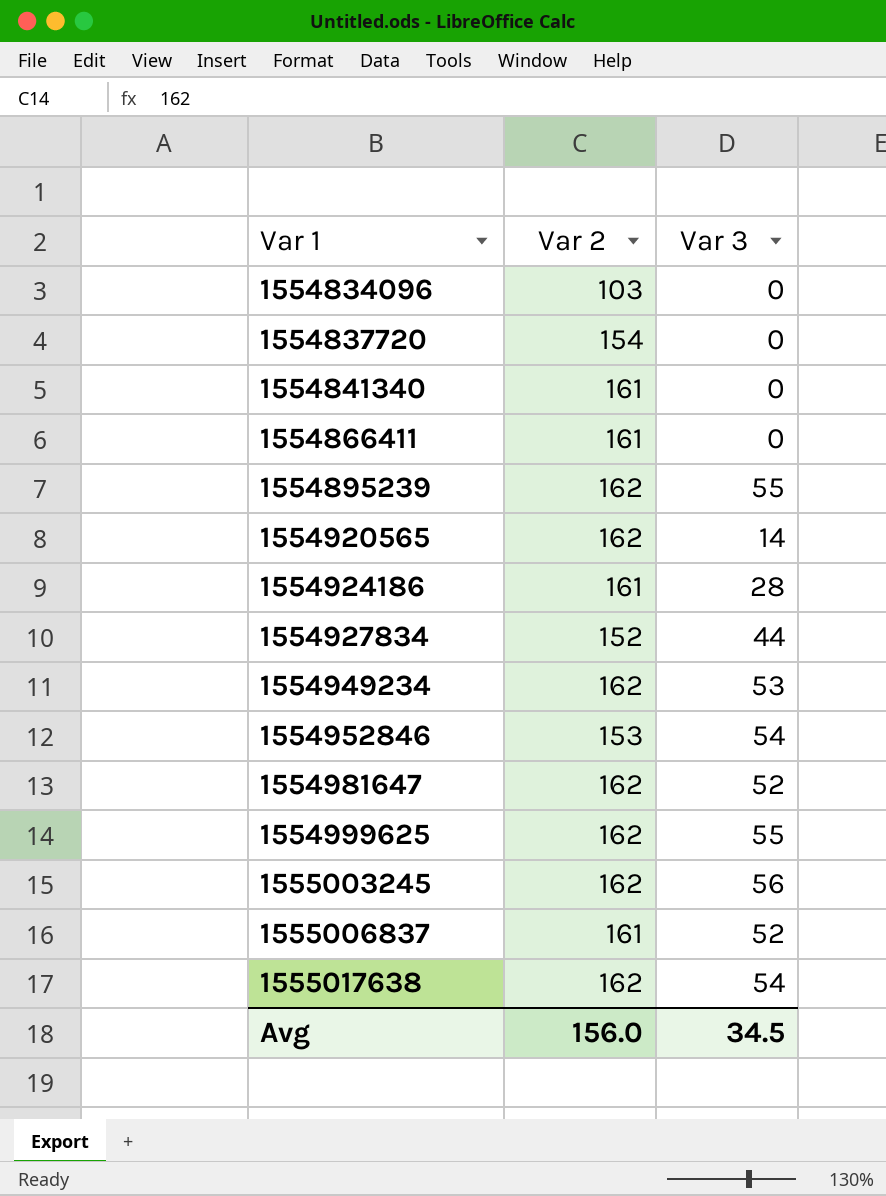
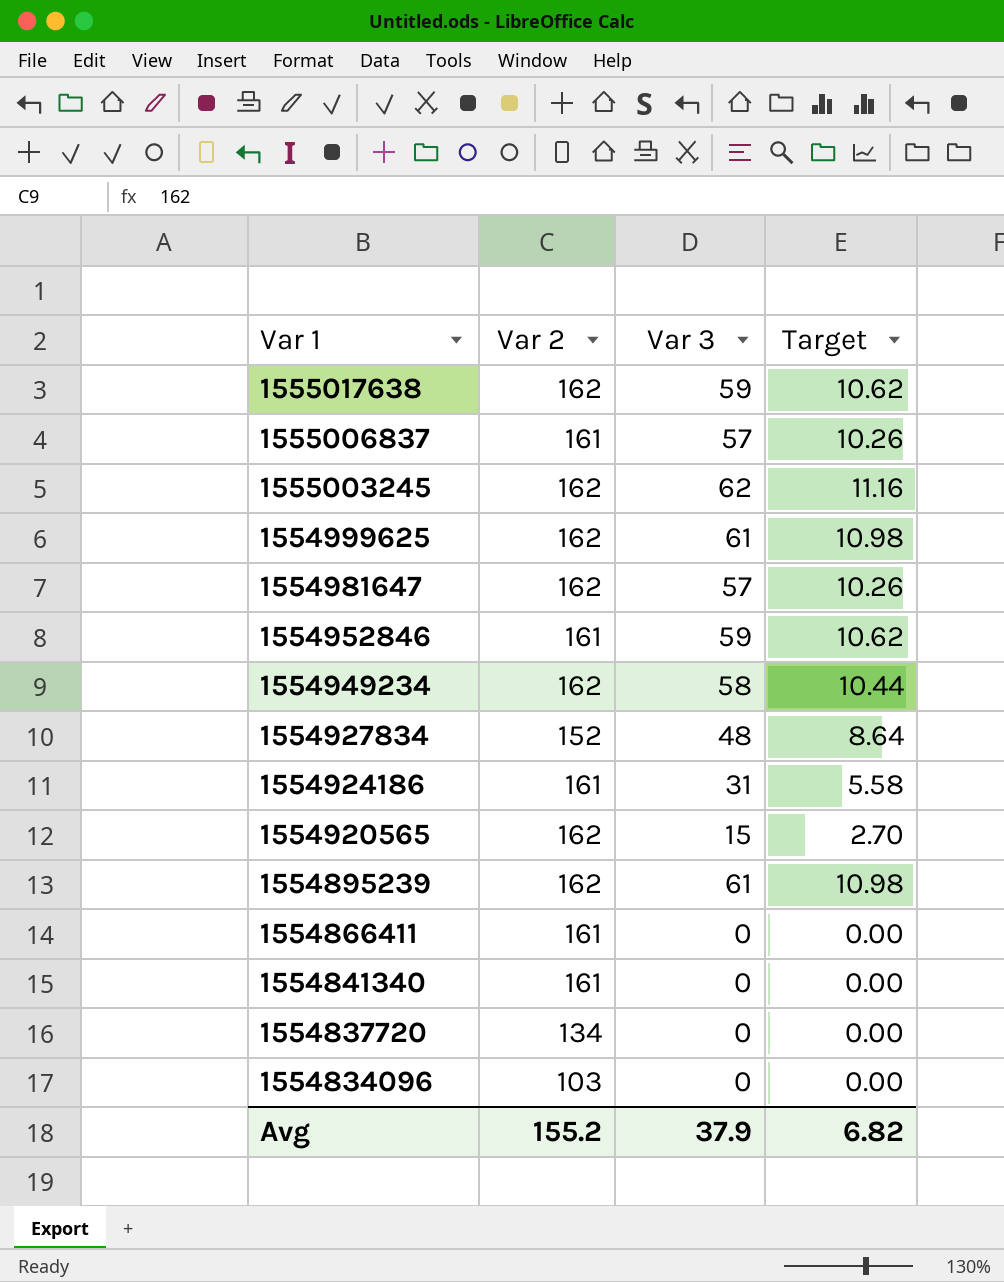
row order: Var 1 ascending -> Var 1 descending
column Target | formula: none -> [Var 3] * 0.18
1555017638 | Var 3: 54 -> 59
1555006837 | Var 3: 52 -> 57
1555003245 | Var 3: 56 -> 62
1554999625 | Var 3: 55 -> 61
1554981647 | Var 3: 52 -> 57
1554952846 | Var 2: 153 -> 161
1554952846 | Var 3: 54 -> 59
1554949234 | Var 3: 53 -> 58
1554927834 | Var 3: 44 -> 48
1554924186 | Var 3: 28 -> 31
1554920565 | Var 3: 14 -> 15
1554895239 | Var 3: 55 -> 61
1554837720 | Var 2: 154 -> 134
Avg | Var 2: 156.0 -> 155.2
Avg | Var 3: 34.5 -> 37.9

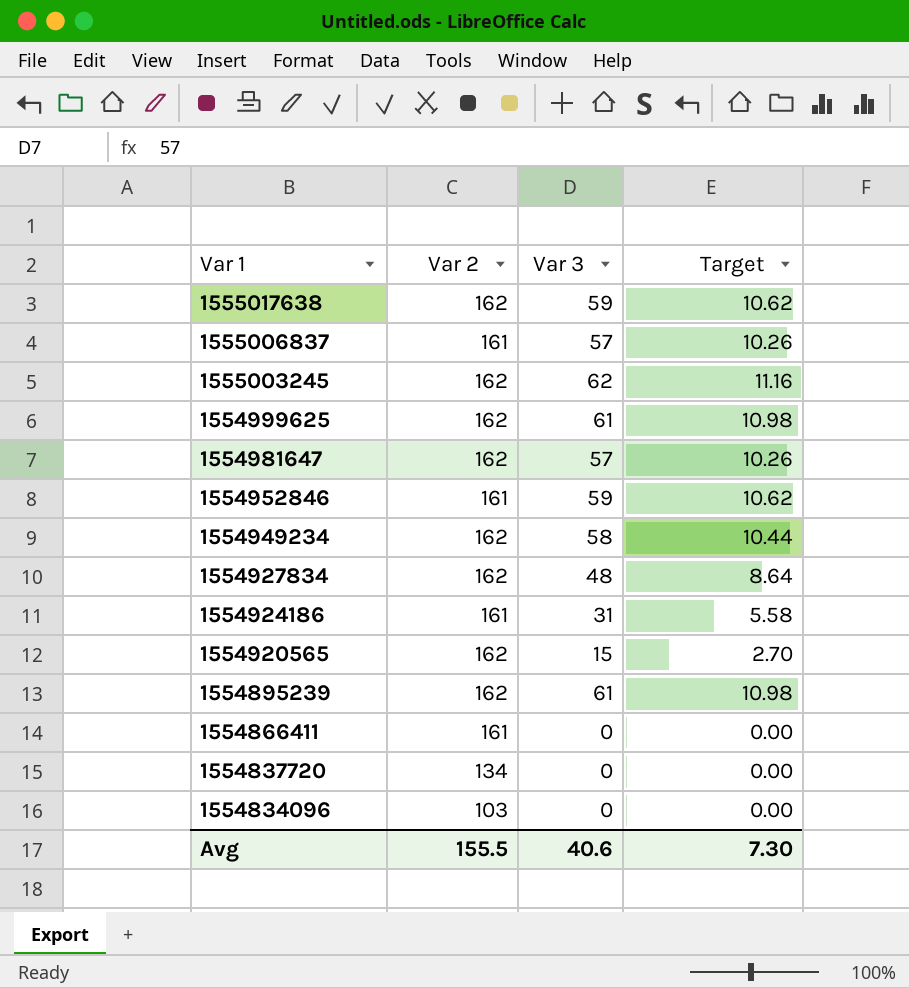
row 1554841340: 161 | 0 | 0.00 -> none
1554927834 | Var 2: 152 -> 162
Avg | Var 2: 155.2 -> 155.5
Avg | Var 3: 37.9 -> 40.6
Avg | Target: 6.82 -> 7.30

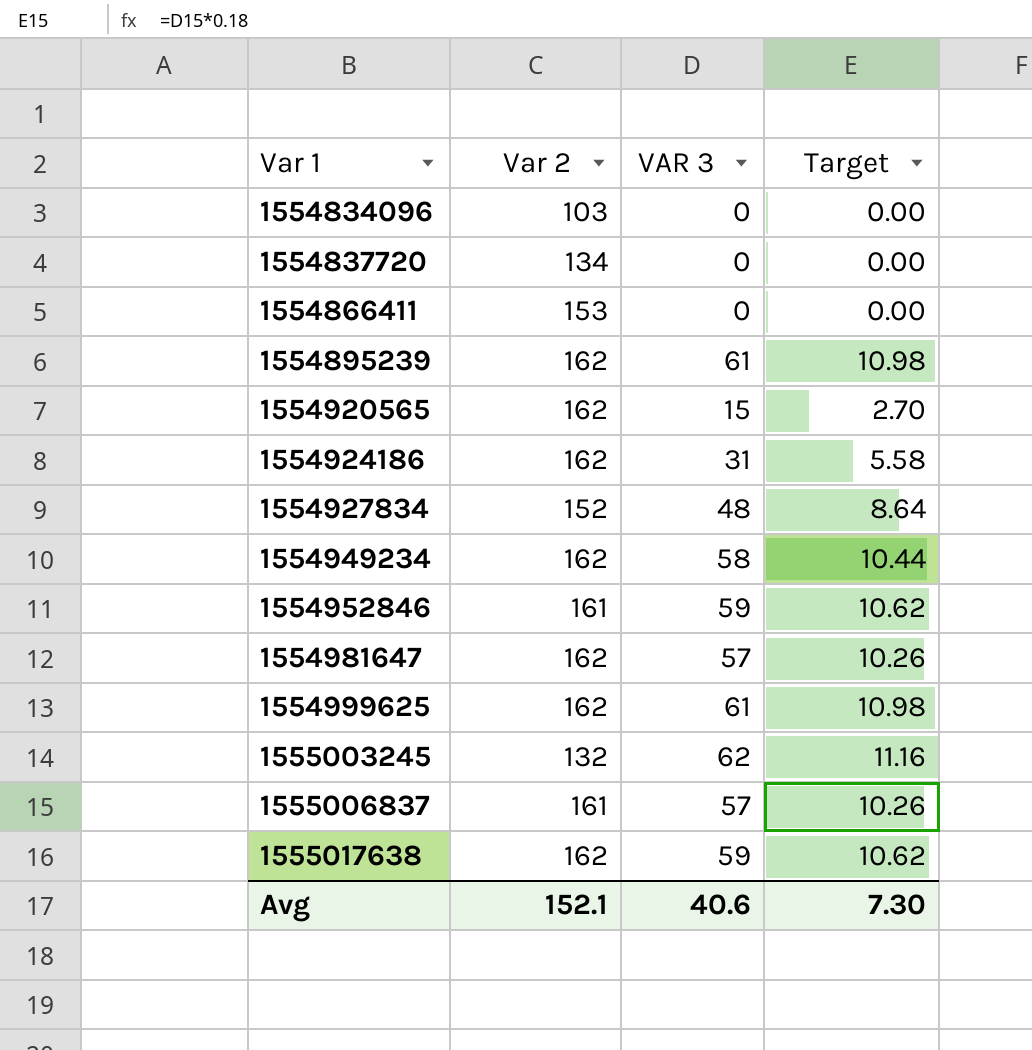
row order: Var 1 descending -> Var 1 ascending
column name: Var 3 -> VAR 3
1554866411 | Var 2: 161 -> 153
1554924186 | Var 2: 161 -> 162
1554927834 | Var 2: 162 -> 152
1555003245 | Var 2: 162 -> 132
Avg | Var 2: 155.5 -> 152.1

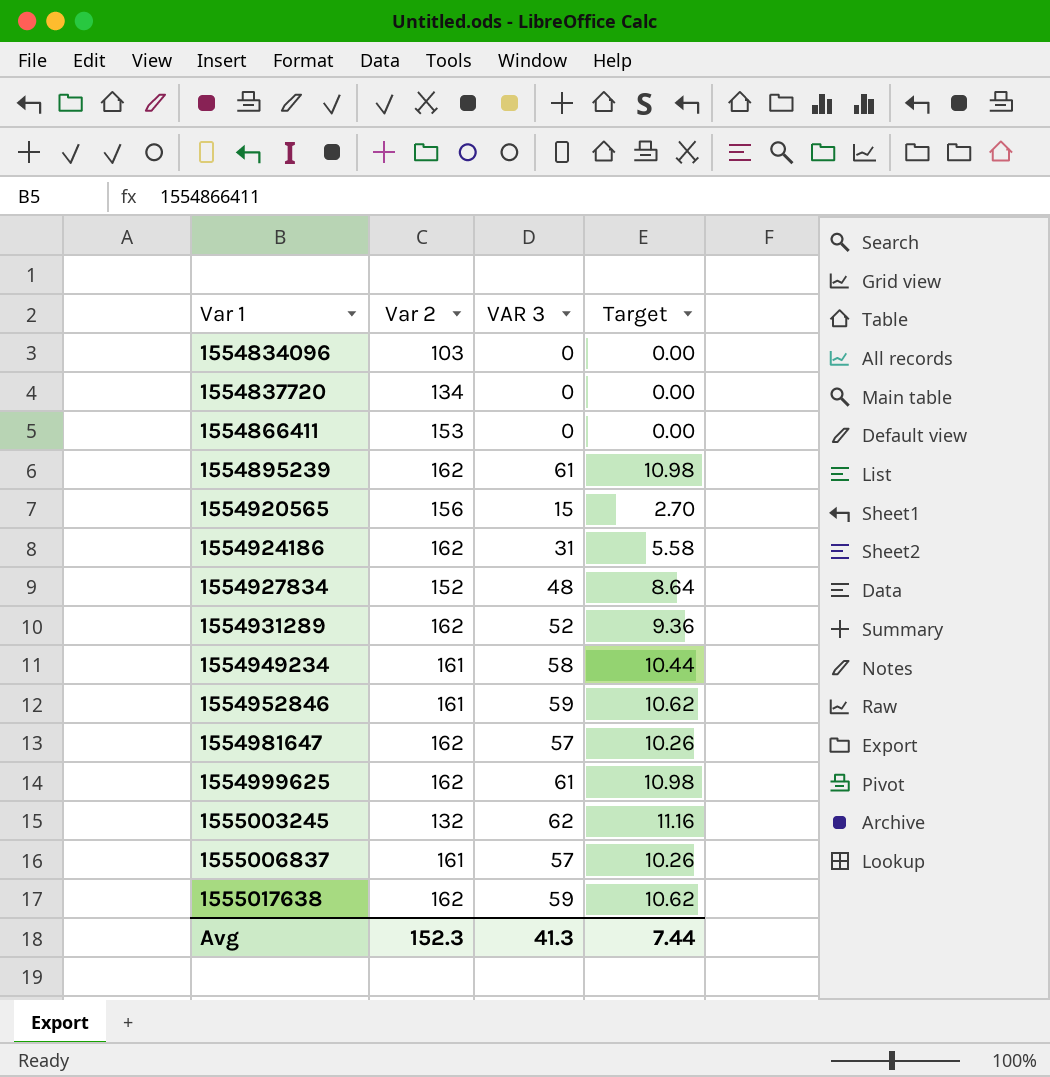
1554920565 | Var 2: 162 -> 156
row 1554931289: none -> 162 | 52 | 9.36
1554949234 | Var 2: 162 -> 161
Avg | Var 2: 152.1 -> 152.3
Avg | VAR 3: 40.6 -> 41.3
Avg | Target: 7.30 -> 7.44

